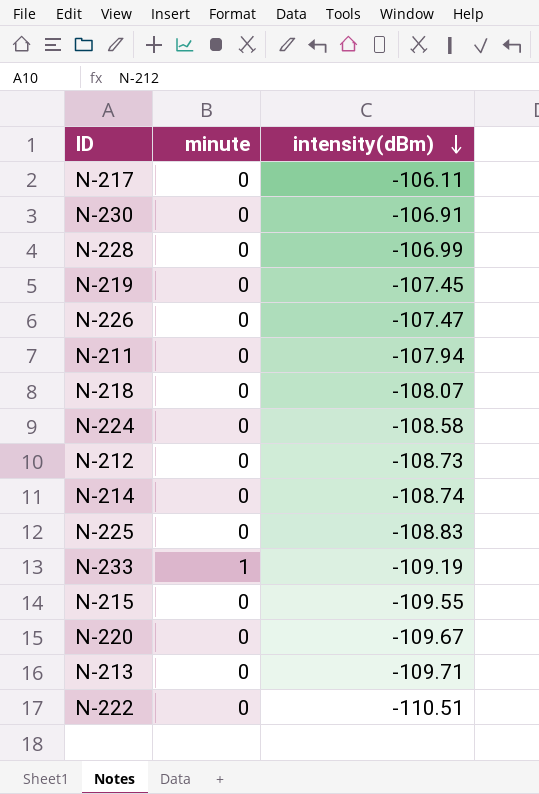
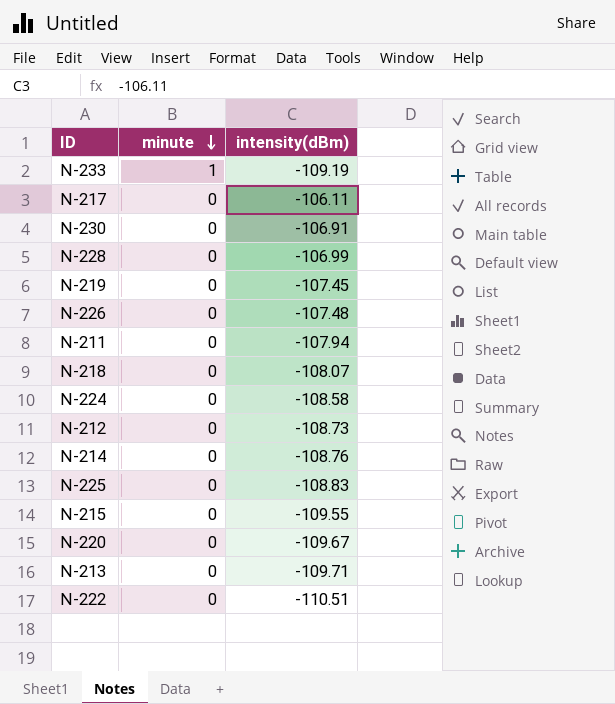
row order: intensity(dBm) descending -> minute descending
N-226 | intensity(dBm): -107.47 -> -107.48
N-214 | intensity(dBm): -108.74 -> -108.76

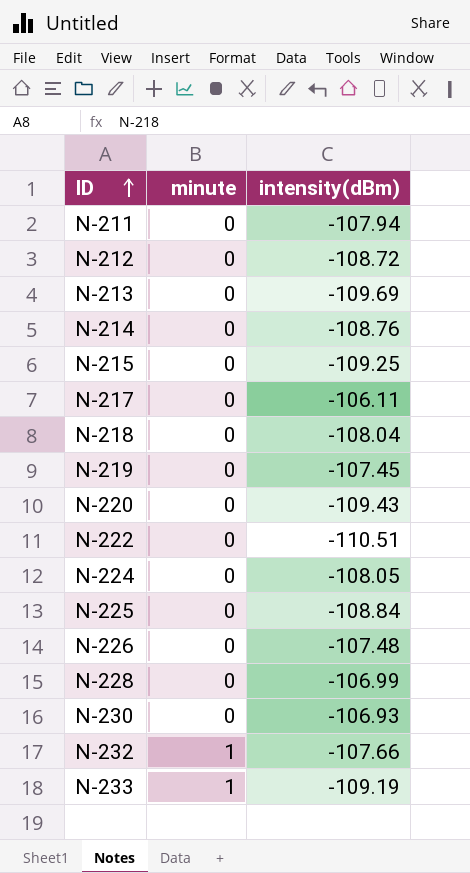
row order: minute descending -> ID ascending
N-212 | intensity(dBm): -108.73 -> -108.72
N-213 | intensity(dBm): -109.71 -> -109.69
N-215 | intensity(dBm): -109.55 -> -109.25
N-218 | intensity(dBm): -108.07 -> -108.04
N-220 | intensity(dBm): -109.67 -> -109.43
N-224 | intensity(dBm): -108.58 -> -108.05
N-225 | intensity(dBm): -108.83 -> -108.84
N-230 | intensity(dBm): -106.91 -> -106.93
row N-232: none -> 1 | -107.66

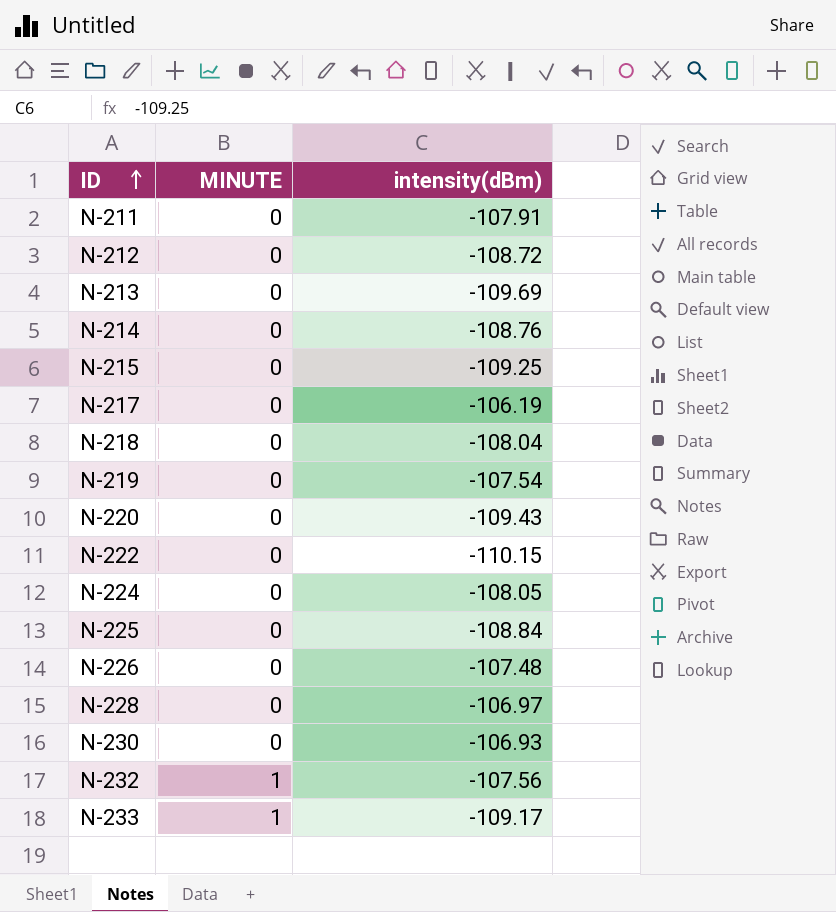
column name: minute -> MINUTE
N-211 | intensity(dBm): -107.94 -> -107.91
N-217 | intensity(dBm): -106.11 -> -106.19
N-219 | intensity(dBm): -107.45 -> -107.54
N-222 | intensity(dBm): -110.51 -> -110.15
N-228 | intensity(dBm): -106.99 -> -106.97
N-232 | intensity(dBm): -107.66 -> -107.56
N-233 | intensity(dBm): -109.19 -> -109.17

